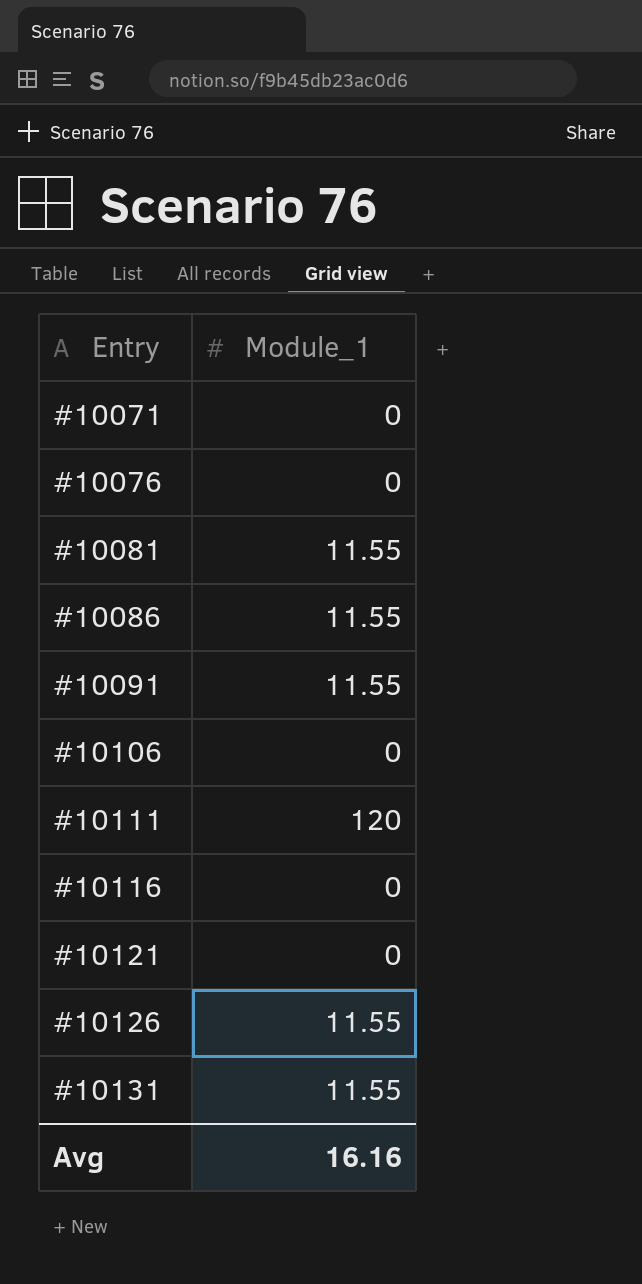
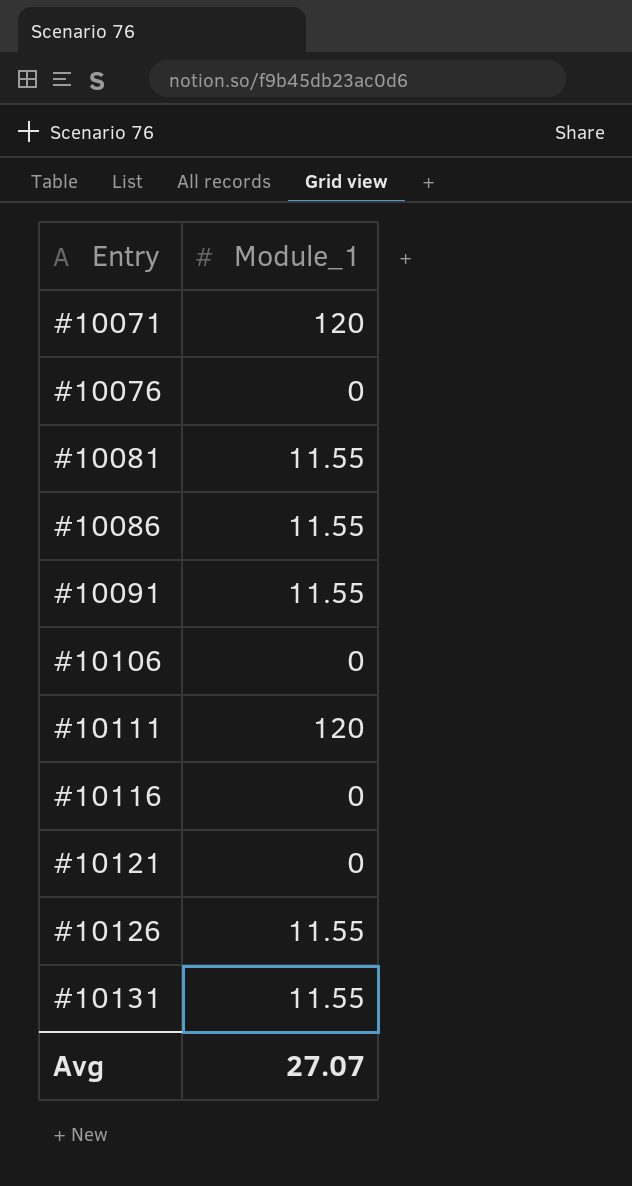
#10071 | Module_1: 0 -> 120
Avg | Module_1: 16.16 -> 27.07

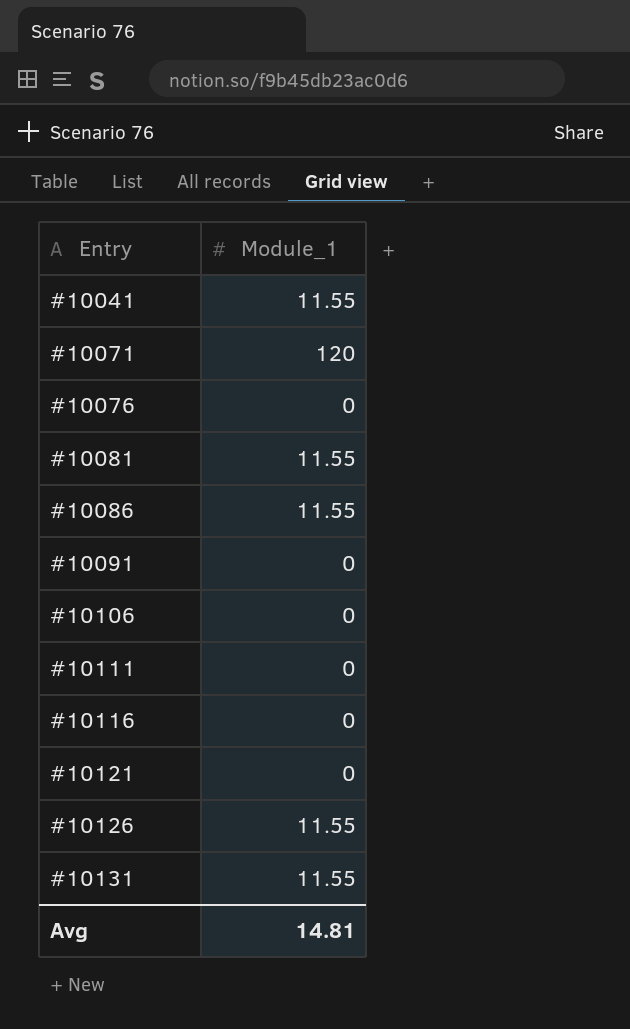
row #10041: none -> 11.55
#10091 | Module_1: 11.55 -> 0
#10111 | Module_1: 120 -> 0
Avg | Module_1: 27.07 -> 14.81

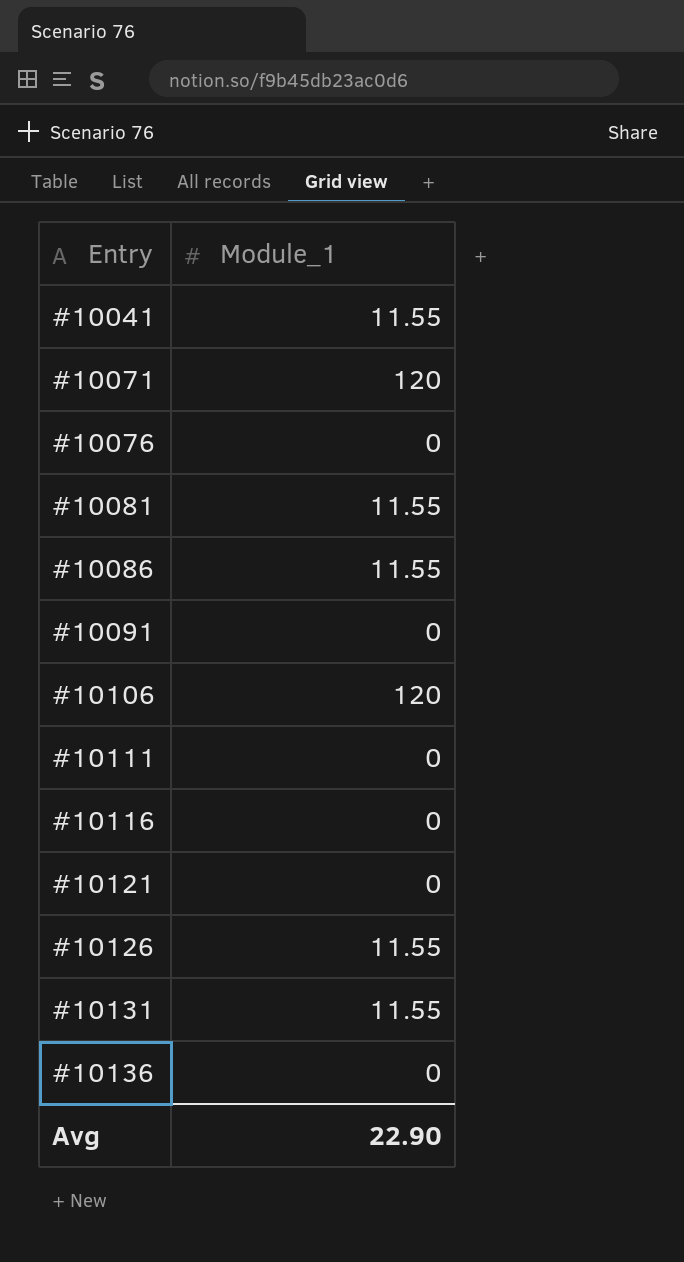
#10106 | Module_1: 0 -> 120
row #10136: none -> 0
Avg | Module_1: 14.81 -> 22.90

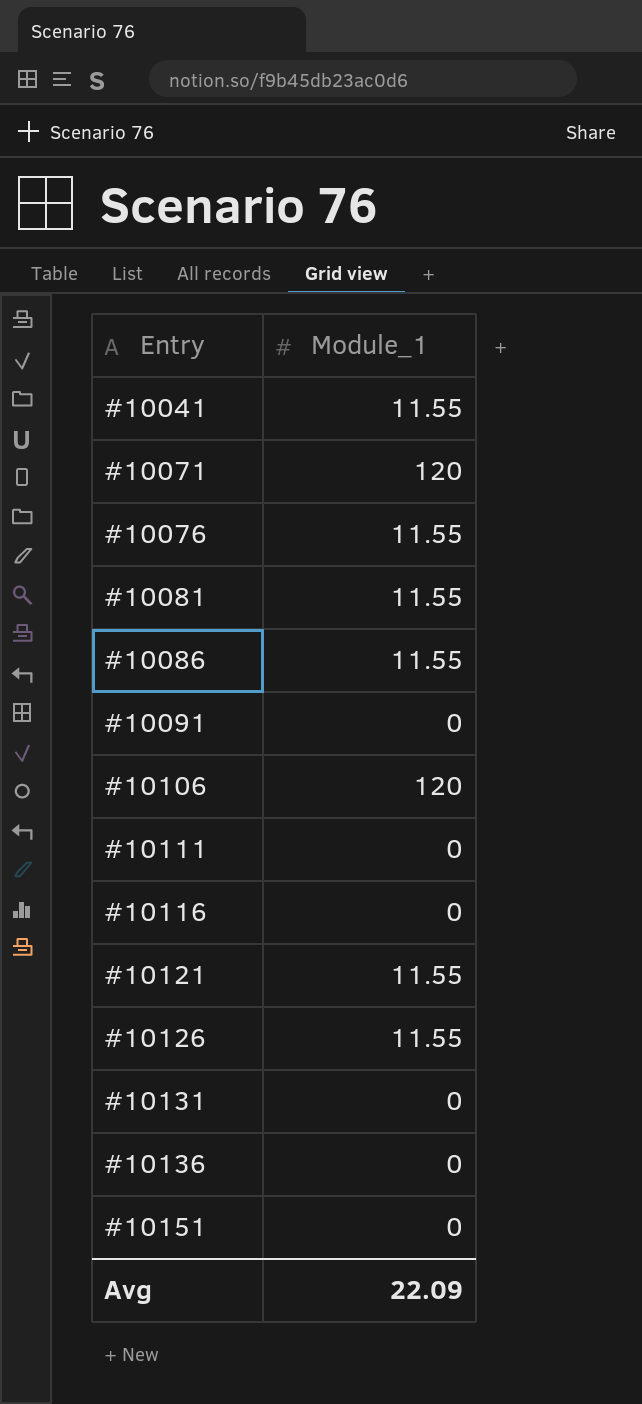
#10076 | Module_1: 0 -> 11.55
#10121 | Module_1: 0 -> 11.55
#10131 | Module_1: 11.55 -> 0
row #10151: none -> 0
Avg | Module_1: 22.90 -> 22.09

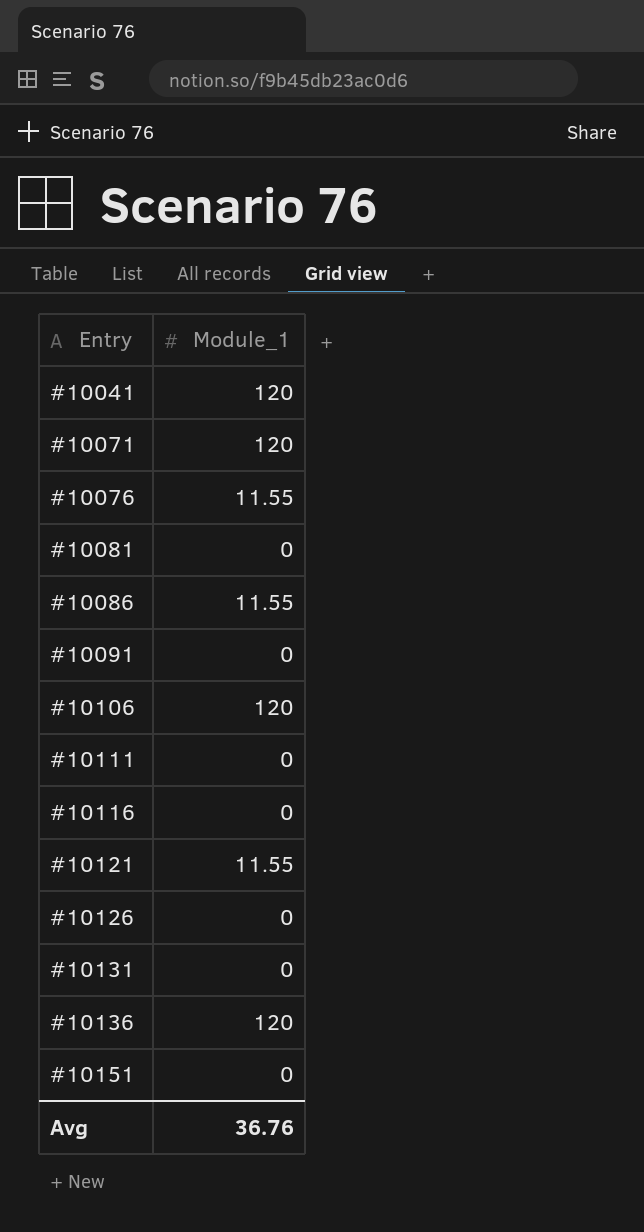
#10041 | Module_1: 11.55 -> 120
#10081 | Module_1: 11.55 -> 0
#10126 | Module_1: 11.55 -> 0
#10136 | Module_1: 0 -> 120
Avg | Module_1: 22.09 -> 36.76

